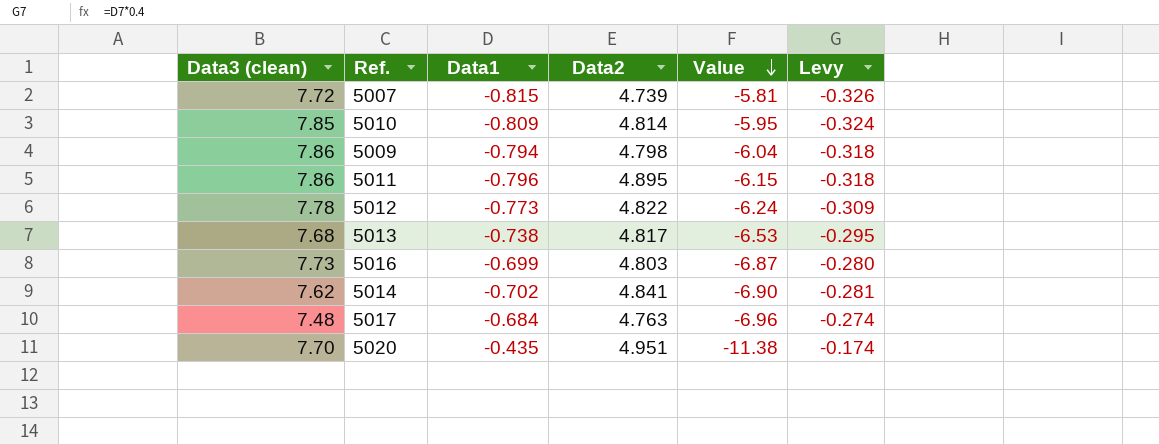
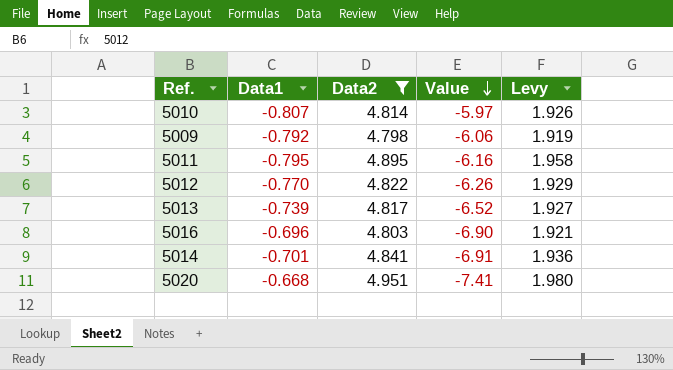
filter: none -> Data2 >= 4.798
column Data3 (clean) | position: 1 -> none
column Levy | formula: [Data1] * 0.4 -> [Data2] * 0.4
5010 | Data1: -0.809 -> -0.807
5010 | Value: -5.95 -> -5.97
5009 | Data1: -0.794 -> -0.792
5009 | Value: -6.04 -> -6.06
5011 | Data1: -0.796 -> -0.795
5011 | Value: -6.15 -> -6.16
5012 | Data1: -0.773 -> -0.770
5012 | Value: -6.24 -> -6.26
5013 | Data1: -0.738 -> -0.739
5013 | Value: -6.53 -> -6.52
5016 | Data1: -0.699 -> -0.696
5016 | Value: -6.87 -> -6.90
5014 | Data1: -0.702 -> -0.701
5014 | Value: -6.90 -> -6.91
5020 | Data1: -0.435 -> -0.668
5020 | Value: -11.38 -> -7.41

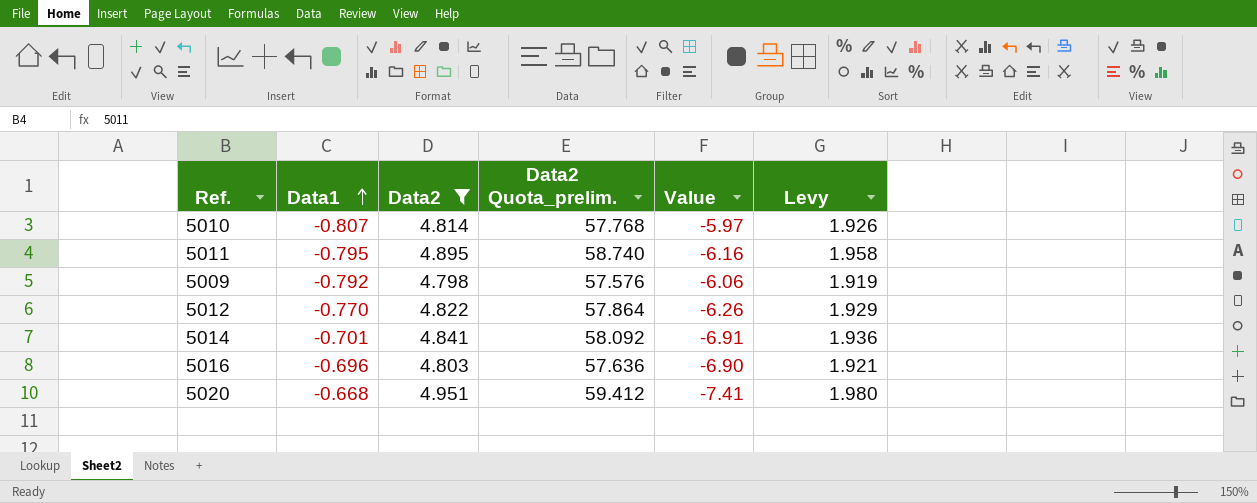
row order: Value descending -> Data1 ascending
column Data2 Quota_prelim. | formula: none -> [Data2] * 12
row 5013: -0.739 | 4.817 | -6.52 | 1.927 -> none

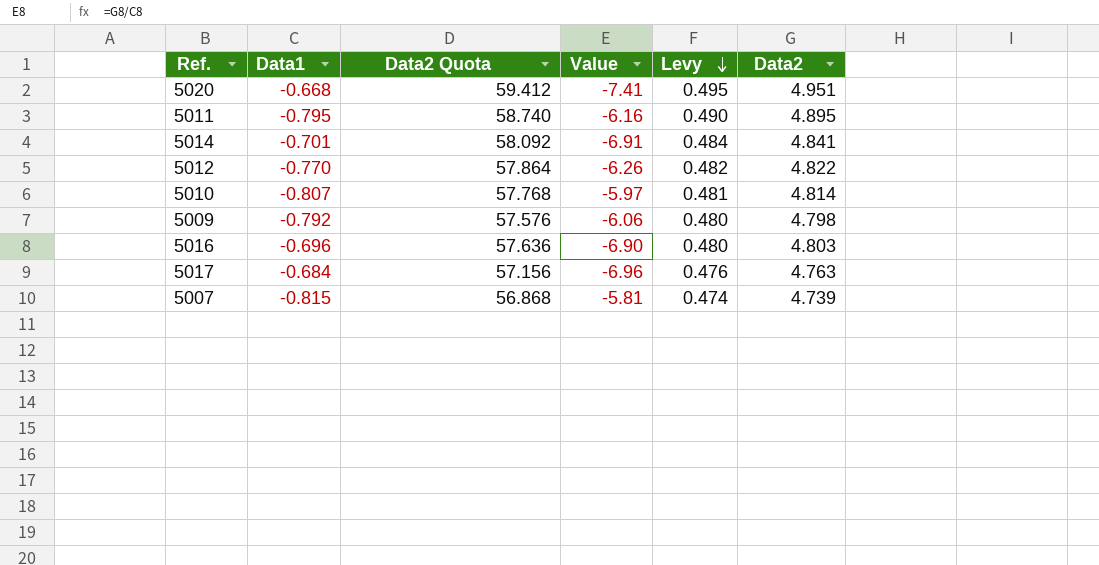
filter: Data2 >= 4.798 -> none
row order: Data1 ascending -> Levy descending
column name: Data2 Quota_prelim. -> Data2 Quota
column Levy | formula: [Data2] * 0.4 -> [Data2] * 0.1
column Data2 | position: 3 -> 6

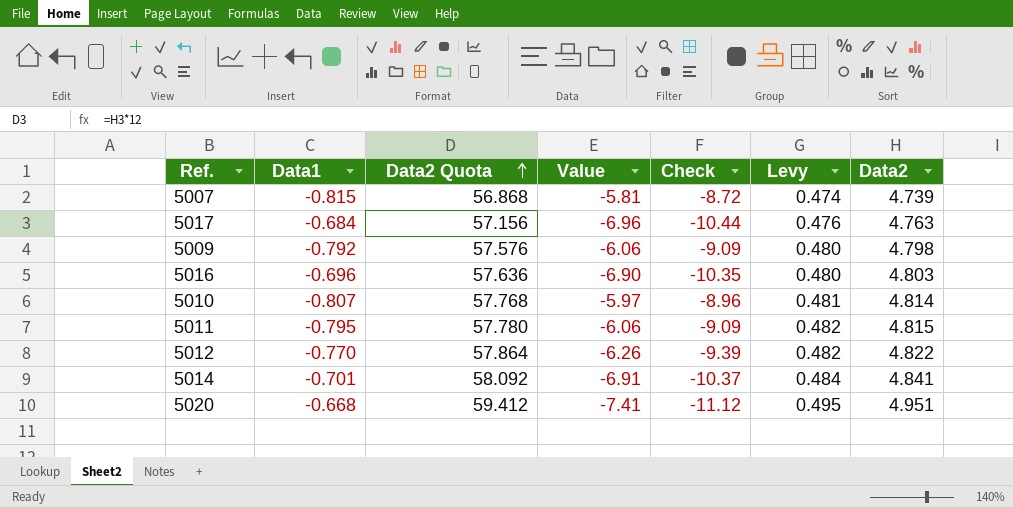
row order: Levy descending -> Data2 Quota ascending
column Check | formula: none -> [Value] * 1.5
5011 | Data2 Quota: 58.740 -> 57.780
5011 | Value: -6.16 -> -6.06
5011 | Levy: 0.490 -> 0.482
5011 | Data2: 4.895 -> 4.815

